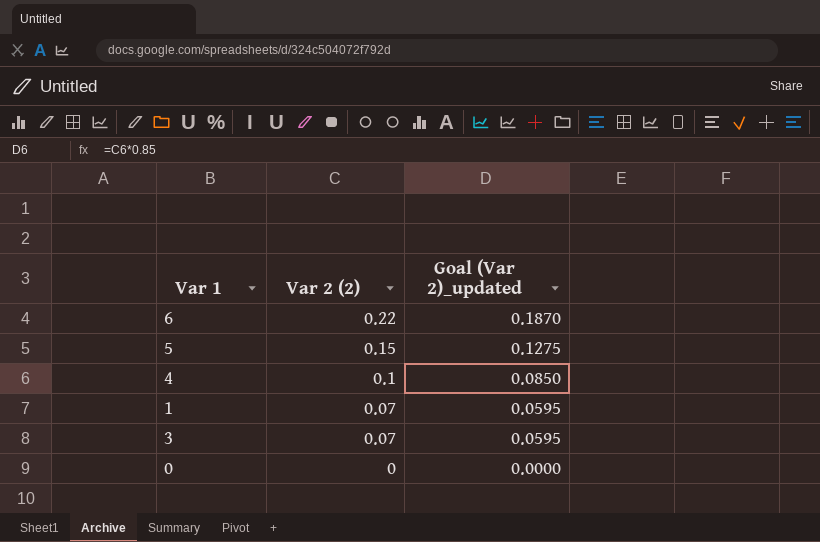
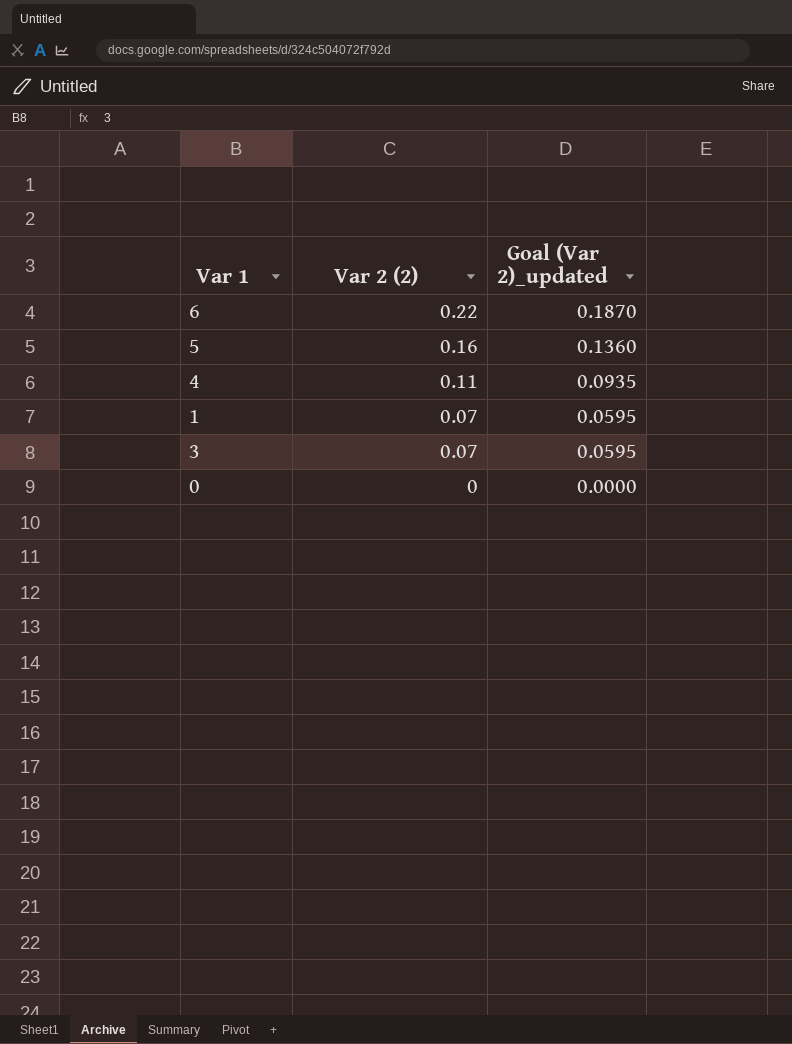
5 | Var 2 (2): 0.15 -> 0.16
5 | Goal (Var 2)_updated: 0.1275 -> 0.1360
4 | Var 2 (2): 0.1 -> 0.11
4 | Goal (Var 2)_updated: 0.0850 -> 0.0935

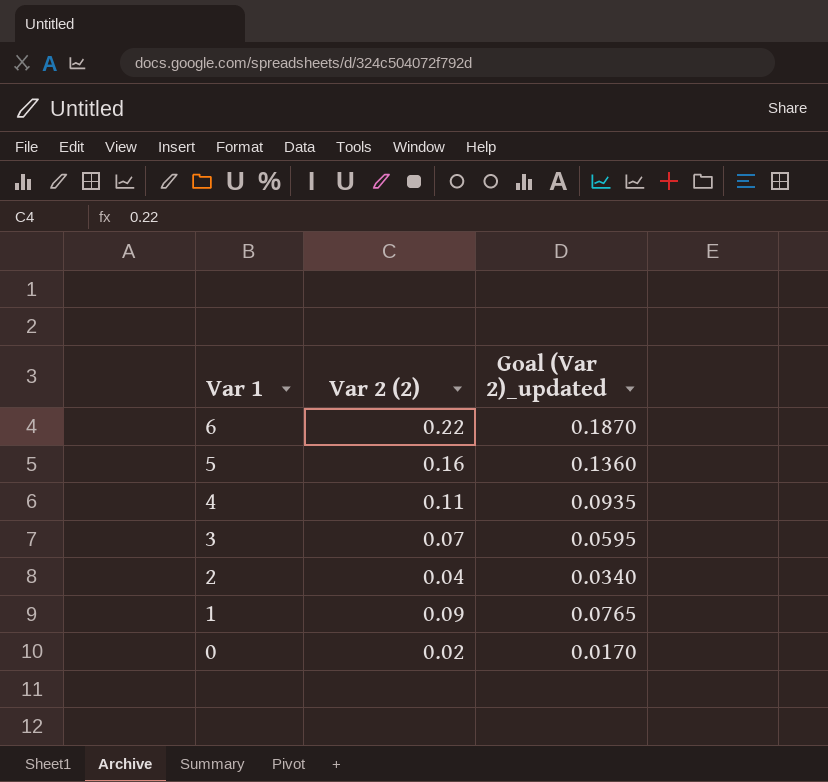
row order: Var 2 (2) descending -> Var 1 descending
row 2: none -> 0.04 | 0.0340
1 | Var 2 (2): 0.07 -> 0.09
1 | Goal (Var 2)_updated: 0.0595 -> 0.0765
0 | Var 2 (2): 0 -> 0.02
0 | Goal (Var 2)_updated: 0.0000 -> 0.0170

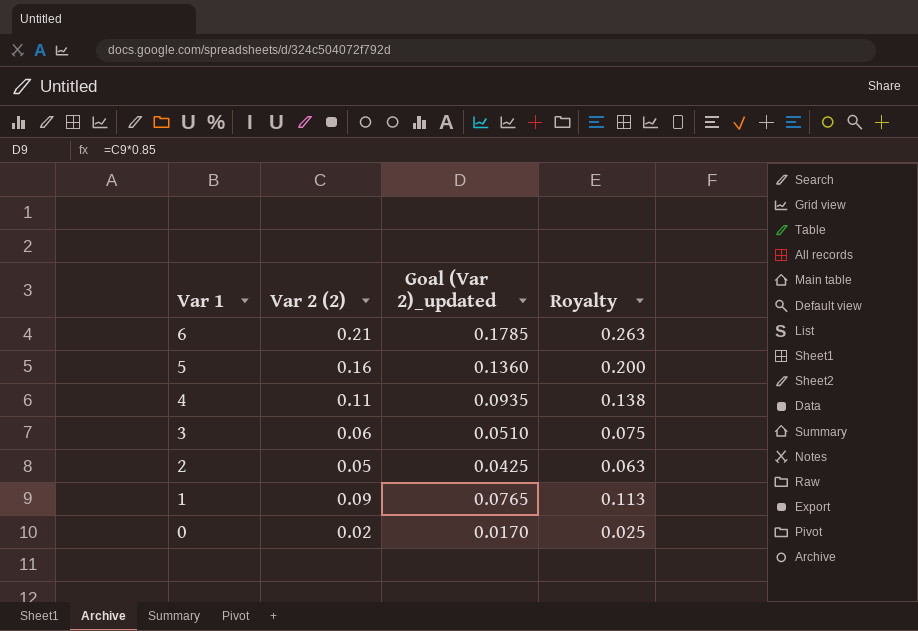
column Royalty | formula: none -> [Var 2 (2)] * 1.25
6 | Var 2 (2): 0.22 -> 0.21
6 | Goal (Var 2)_updated: 0.1870 -> 0.1785
3 | Var 2 (2): 0.07 -> 0.06
3 | Goal (Var 2)_updated: 0.0595 -> 0.0510
2 | Var 2 (2): 0.04 -> 0.05
2 | Goal (Var 2)_updated: 0.0340 -> 0.0425

